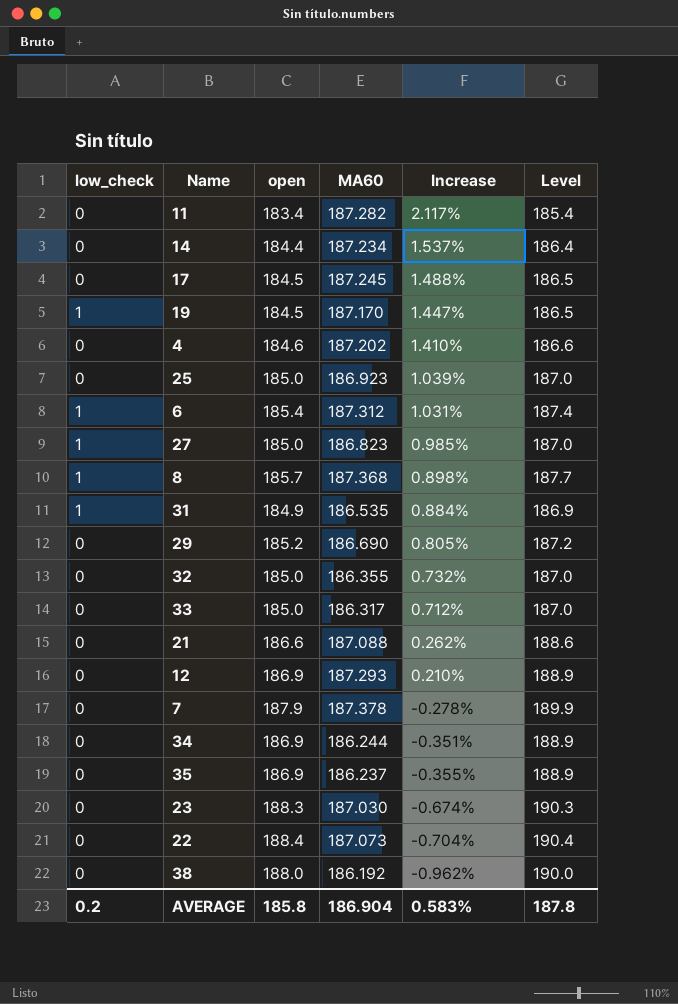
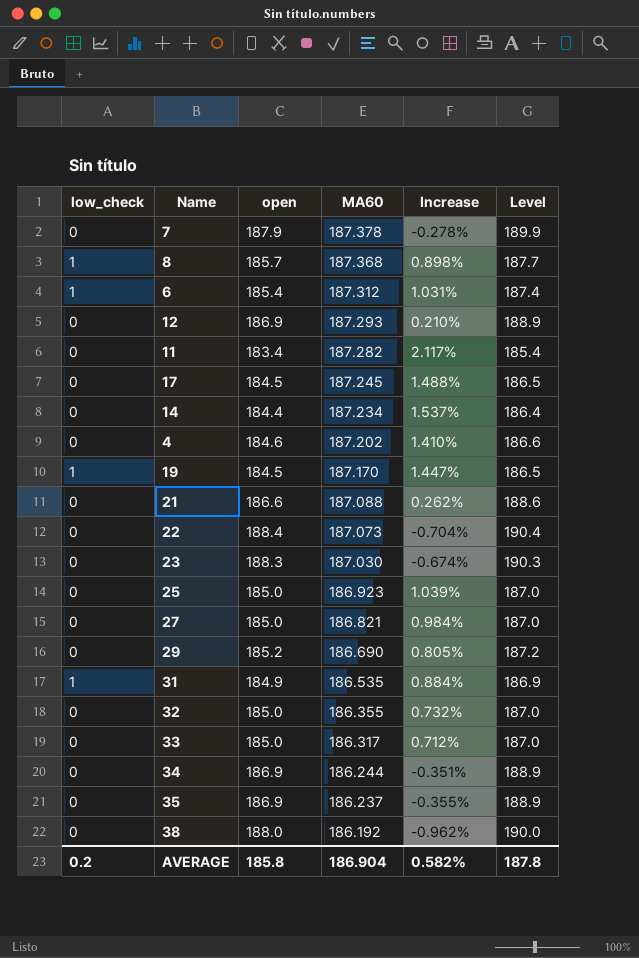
row order: Increase descending -> MA60 descending
27 | low_check: 1 -> 0
27 | MA60: 186.823 -> 186.821
27 | Increase: 0.985% -> 0.984%
AVERAGE | Increase: 0.583% -> 0.582%

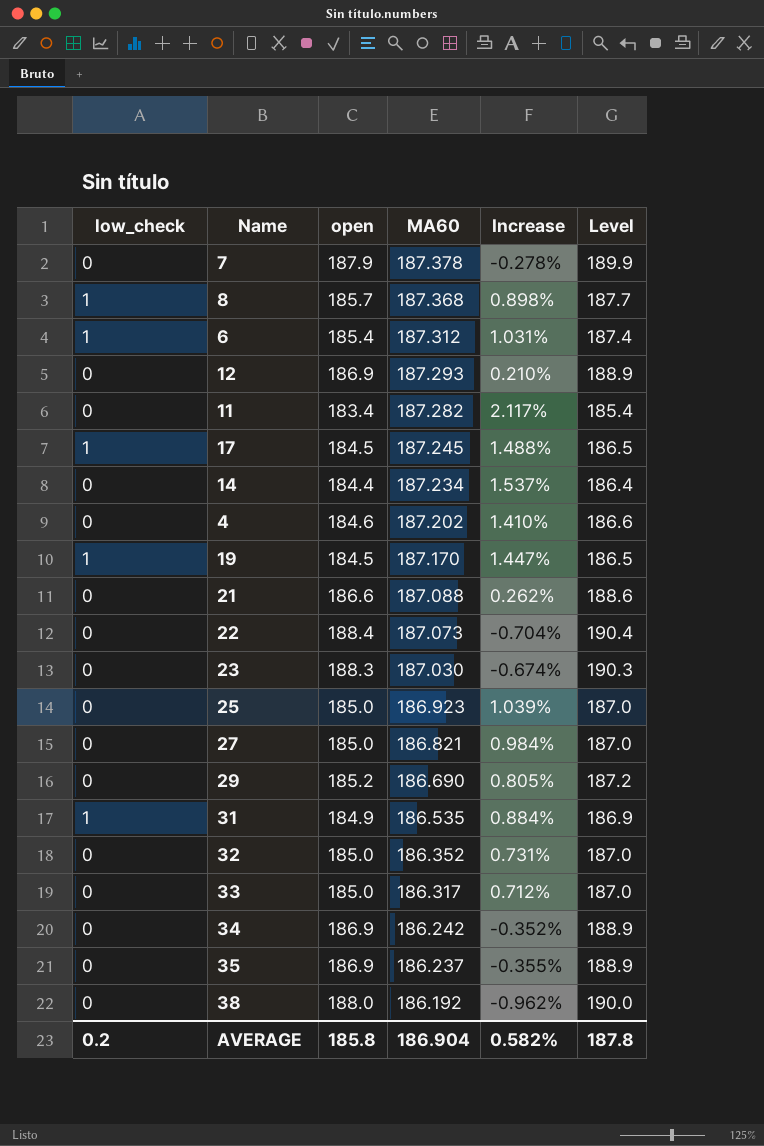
17 | low_check: 0 -> 1
32 | MA60: 186.355 -> 186.352
32 | Increase: 0.732% -> 0.731%
34 | MA60: 186.244 -> 186.242
34 | Increase: -0.351% -> -0.352%

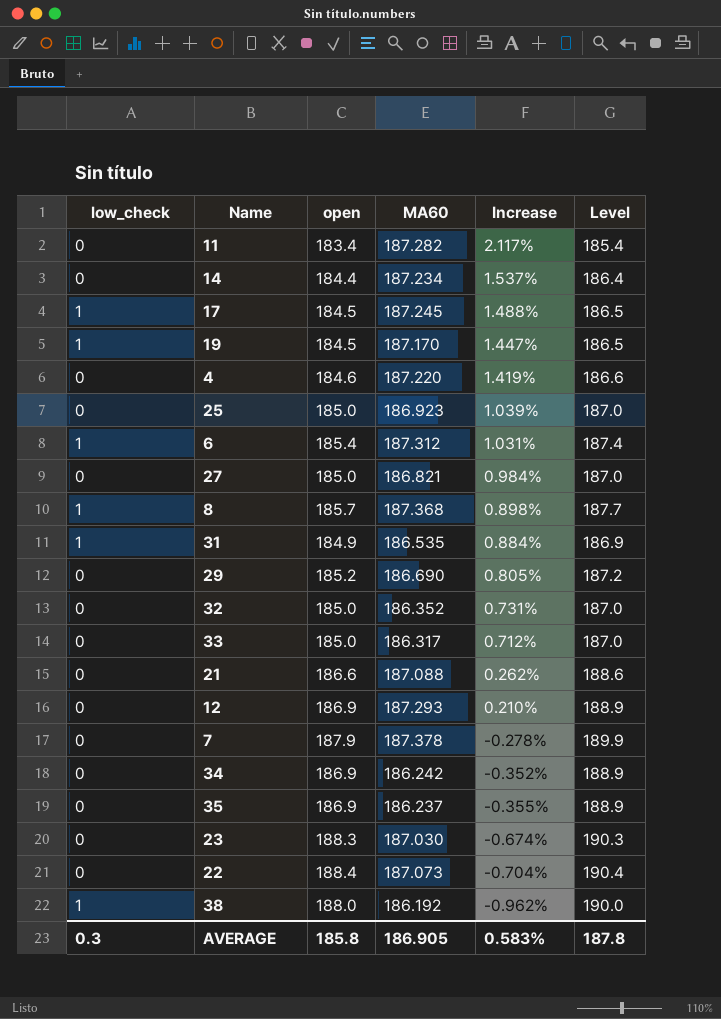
row order: MA60 descending -> Increase descending
4 | MA60: 187.202 -> 187.220
4 | Increase: 1.410% -> 1.419%
38 | low_check: 0 -> 1
AVERAGE | low_check: 0.2 -> 0.3
AVERAGE | MA60: 186.904 -> 186.905
AVERAGE | Increase: 0.582% -> 0.583%

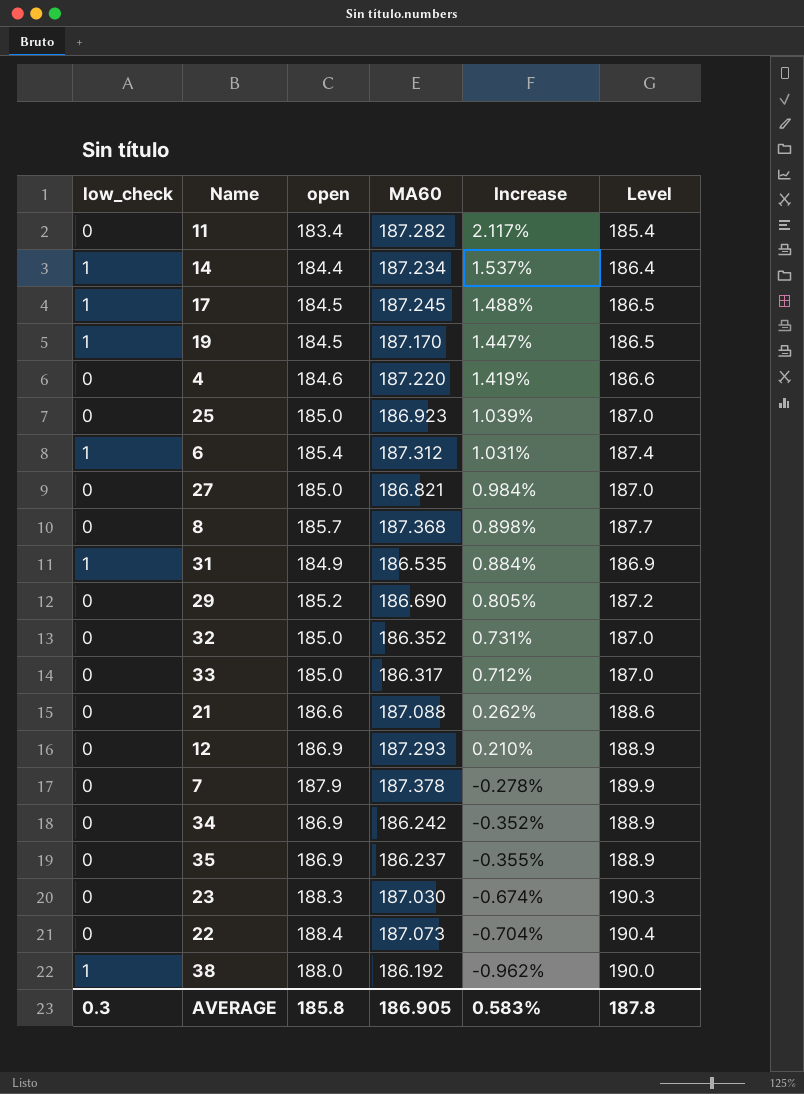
14 | low_check: 0 -> 1
8 | low_check: 1 -> 0

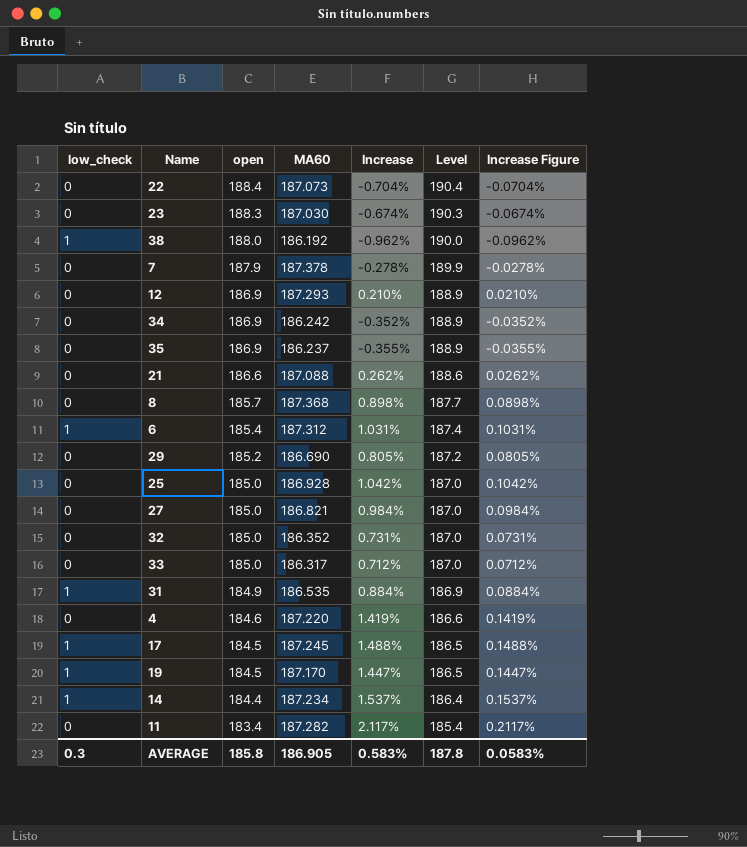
row order: Increase descending -> open descending
column Increase Figure | formula: none -> [Increase] * 0.1
25 | MA60: 186.923 -> 186.928
25 | Increase: 1.039% -> 1.042%

